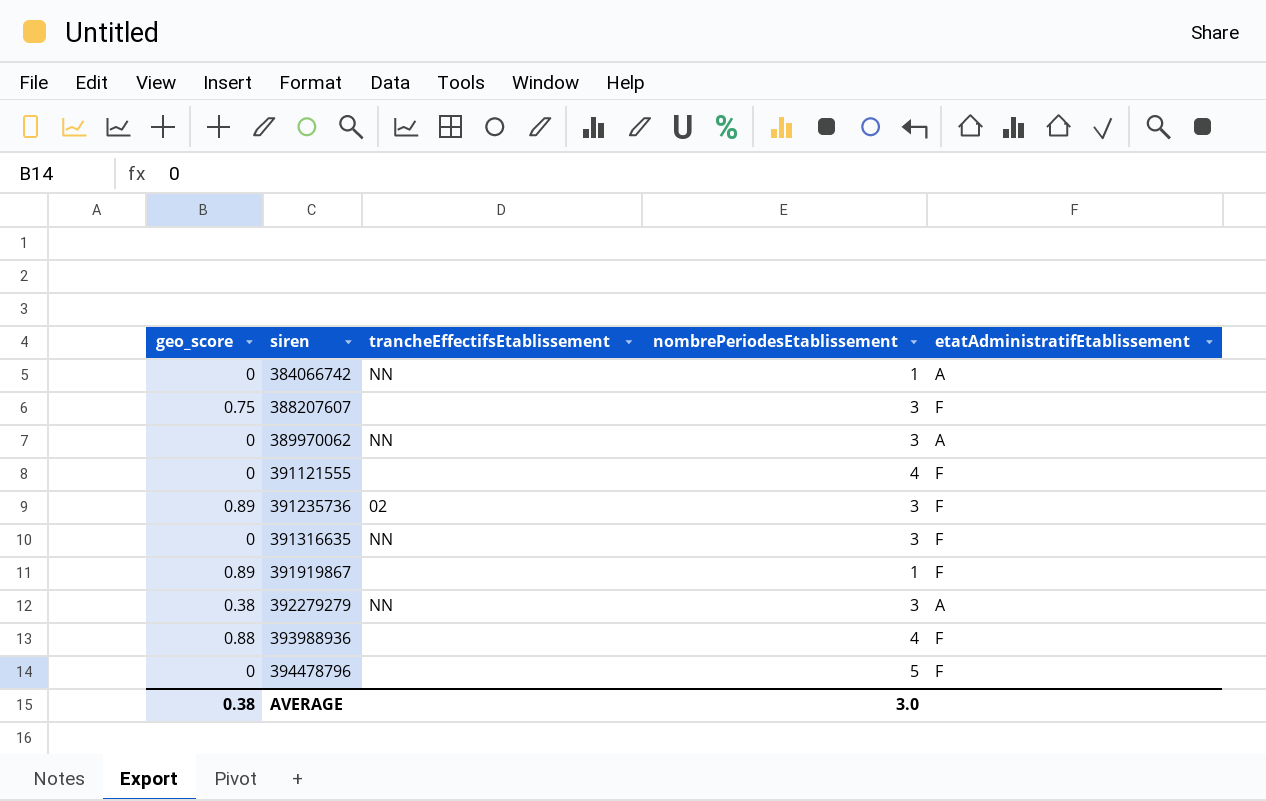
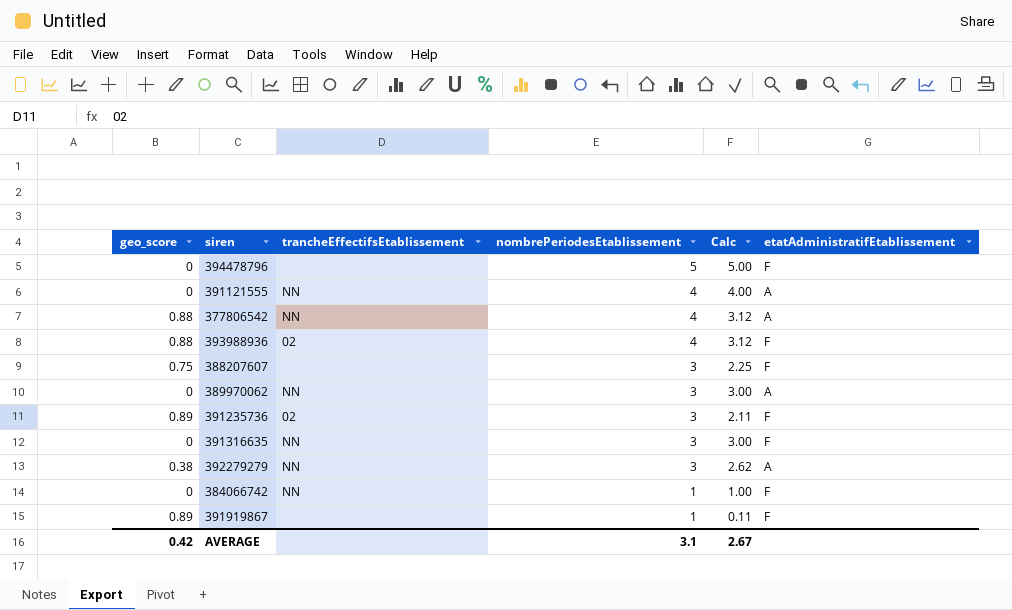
row order: siren ascending -> nombrePeriodesEtablissement descending
column Calc | formula: none -> [nombrePeriodesEtablissement] - [geo_score]
391121555 | trancheEffectifsEtablissement: none -> NN
391121555 | etatAdministratifEtablissement: F -> A
row 377806542: none -> 0.88 | NN | 4 | 3.12 | A
393988936 | trancheEffectifsEtablissement: none -> 02
384066742 | etatAdministratifEtablissement: A -> F
AVERAGE | geo_score: 0.38 -> 0.42
AVERAGE | nombrePeriodesEtablissement: 3.0 -> 3.1

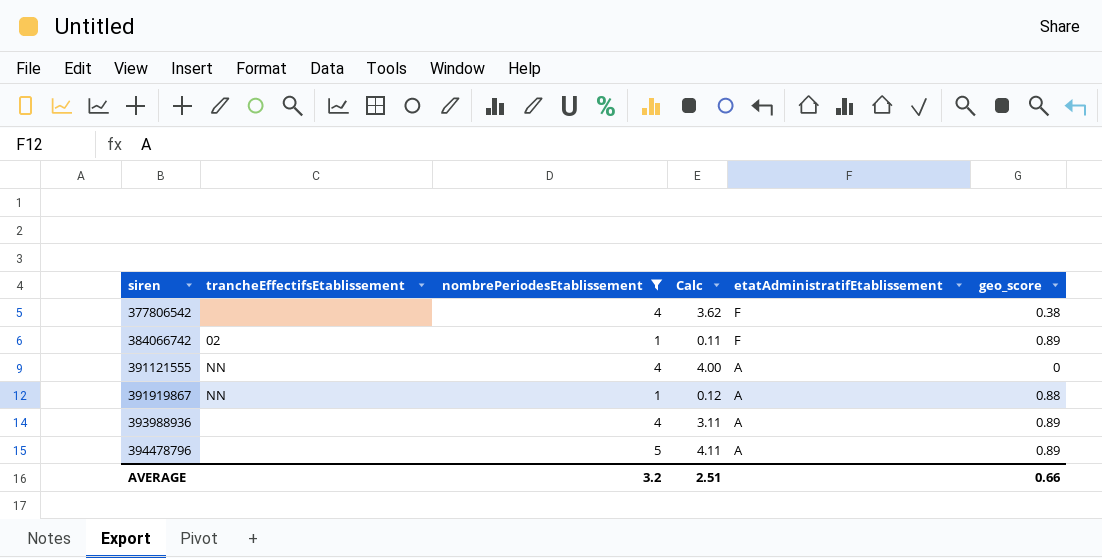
filter: none -> nombrePeriodesEtablissement != 3
row order: nombrePeriodesEtablissement descending -> siren ascending
column geo_score | position: 1 -> 6
377806542 | trancheEffectifsEtablissement: NN -> none
377806542 | Calc: 3.12 -> 3.62
377806542 | etatAdministratifEtablissement: A -> F
377806542 | geo_score: 0.88 -> 0.38
384066742 | trancheEffectifsEtablissement: NN -> 02
384066742 | Calc: 1.00 -> 0.11
384066742 | geo_score: 0 -> 0.89
391919867 | trancheEffectifsEtablissement: none -> NN
391919867 | Calc: 0.11 -> 0.12
391919867 | etatAdministratifEtablissement: F -> A
391919867 | geo_score: 0.89 -> 0.88
393988936 | trancheEffectifsEtablissement: 02 -> none
393988936 | Calc: 3.12 -> 3.11
393988936 | etatAdministratifEtablissement: F -> A
393988936 | geo_score: 0.88 -> 0.89
394478796 | Calc: 5.00 -> 4.11
394478796 | etatAdministratifEtablissement: F -> A
394478796 | geo_score: 0 -> 0.89
AVERAGE | nombrePeriodesEtablissement: 3.1 -> 3.2
AVERAGE | Calc: 2.67 -> 2.51
AVERAGE | geo_score: 0.42 -> 0.66

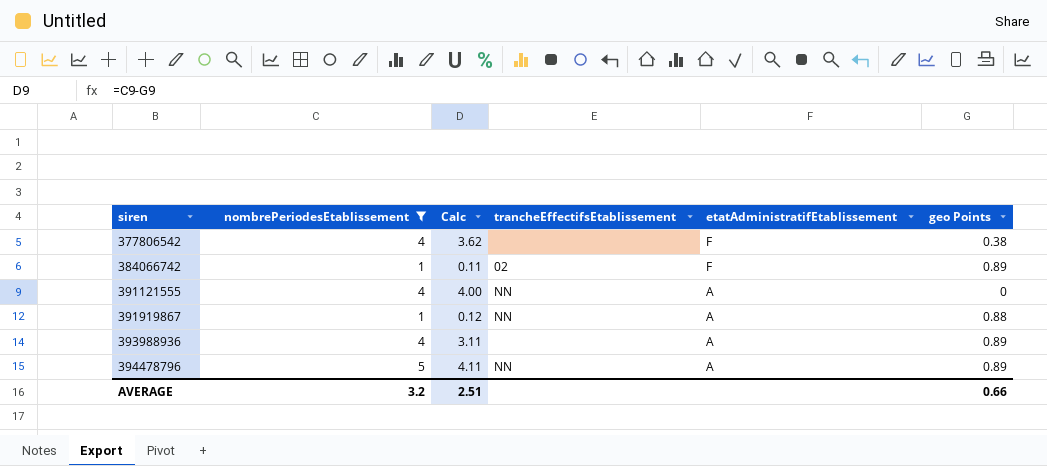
column trancheEffectifsEtablissement | position: 2 -> 4
column name: geo_score -> geo Points
394478796 | trancheEffectifsEtablissement: none -> NN

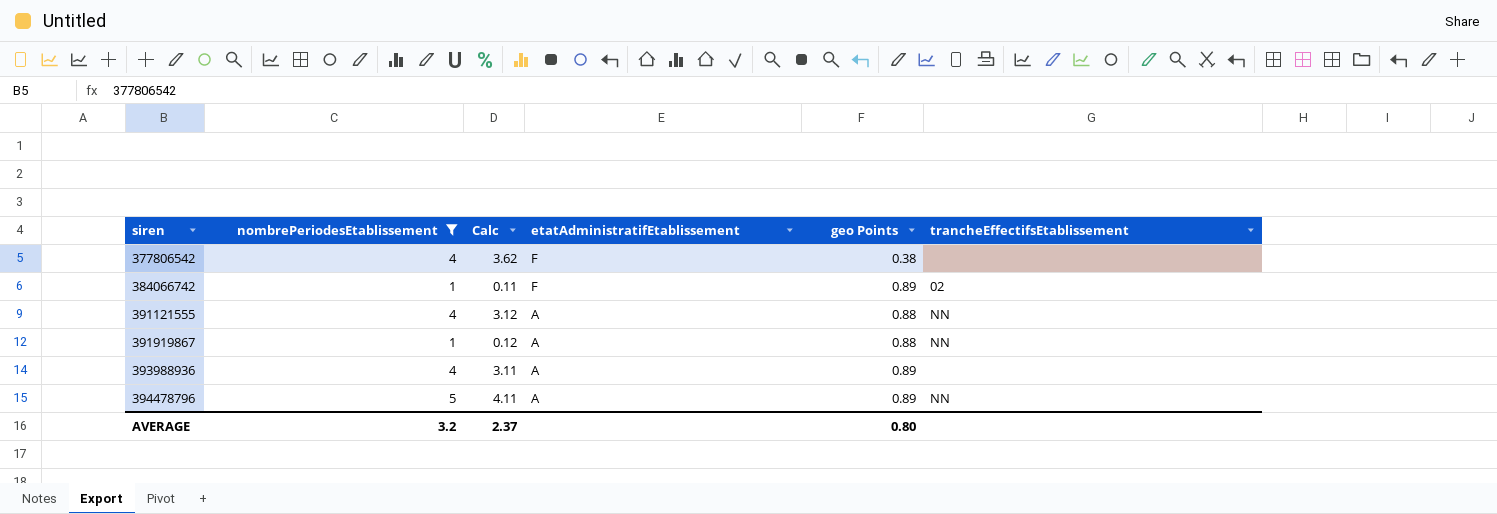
column trancheEffectifsEtablissement | position: 4 -> 6
391121555 | Calc: 4.00 -> 3.12
391121555 | geo Points: 0 -> 0.88
AVERAGE | Calc: 2.51 -> 2.37
AVERAGE | geo Points: 0.66 -> 0.80

